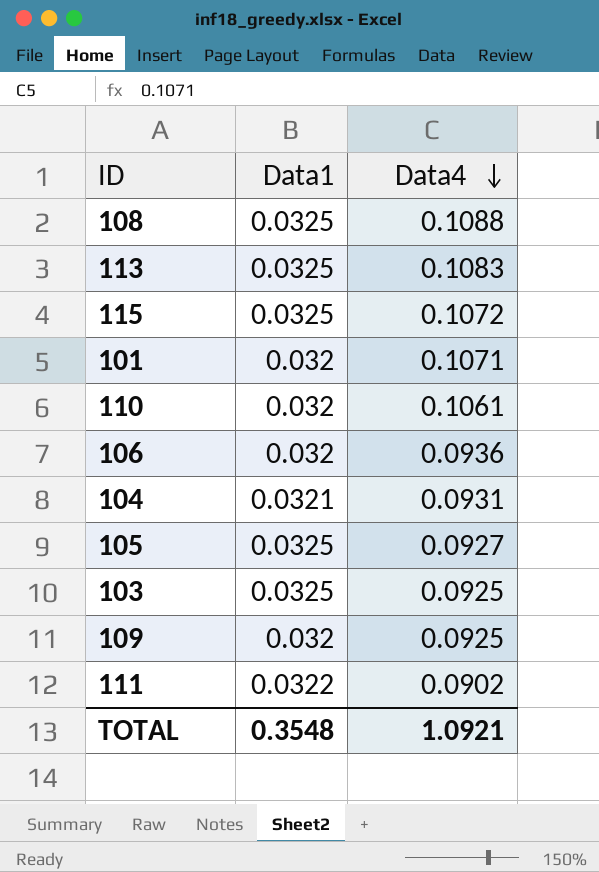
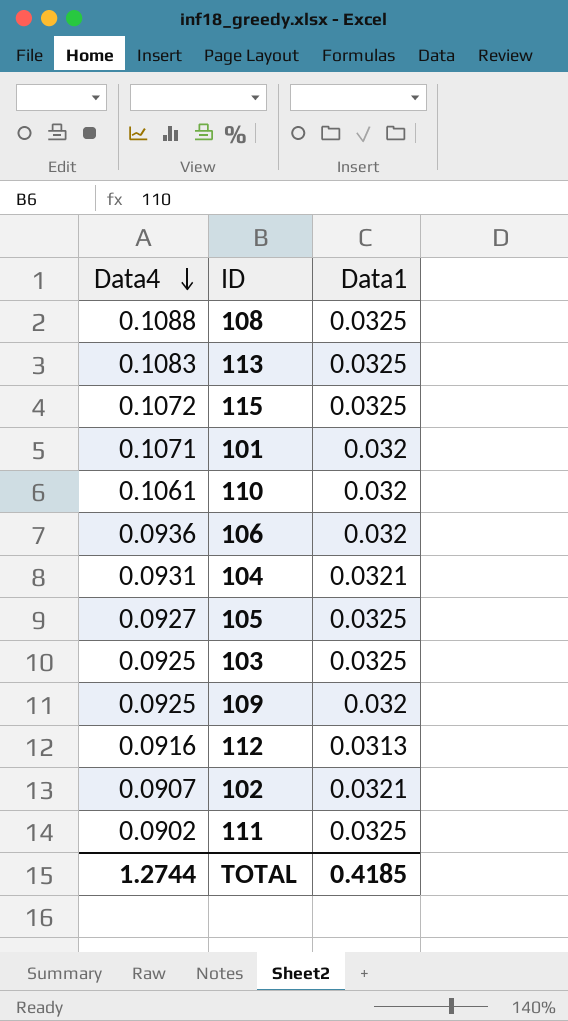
column Data4 | position: 3 -> 1
row 112: none -> 0.0916 | 0.0313
row 102: none -> 0.0907 | 0.0321
111 | Data1: 0.0322 -> 0.0325
TOTAL | Data4: 1.0921 -> 1.2744
TOTAL | Data1: 0.3548 -> 0.4185

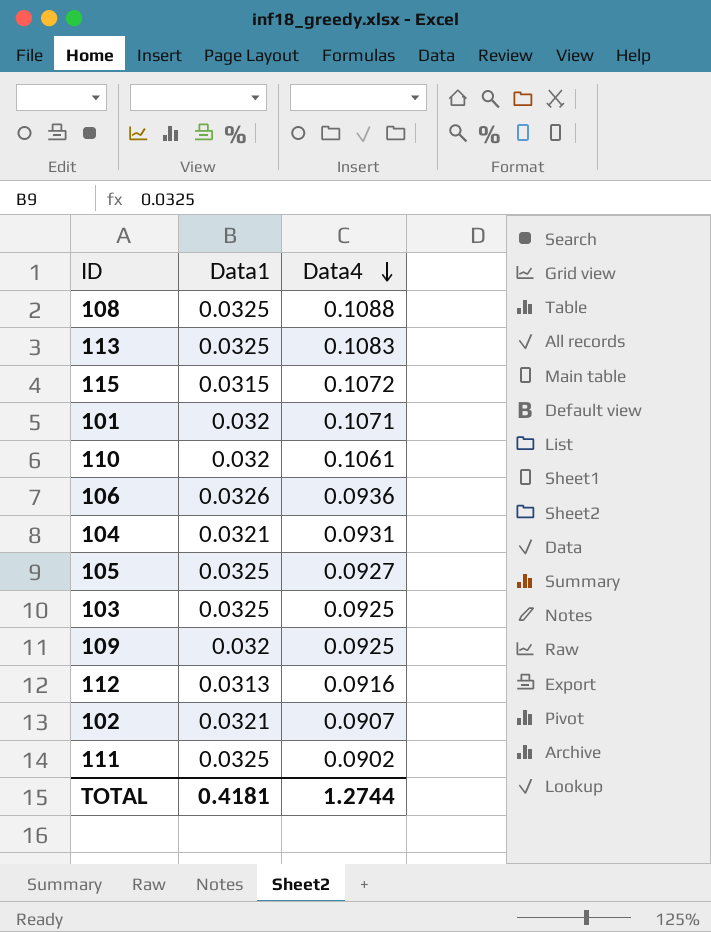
column Data4 | position: 1 -> 3
115 | Data1: 0.0325 -> 0.0315
106 | Data1: 0.032 -> 0.0326
TOTAL | Data1: 0.4185 -> 0.4181

